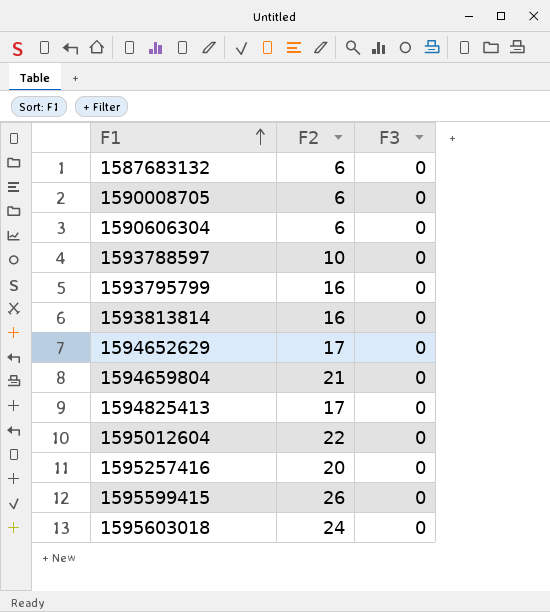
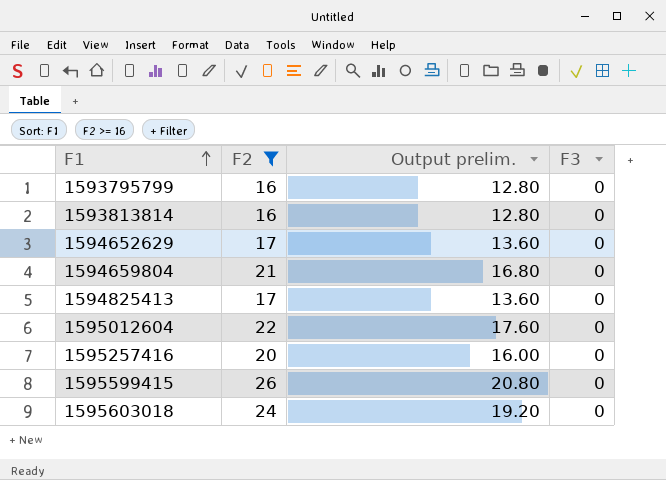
filter: none -> F2 >= 16
column Output prelim. | formula: none -> [F2] * 0.8

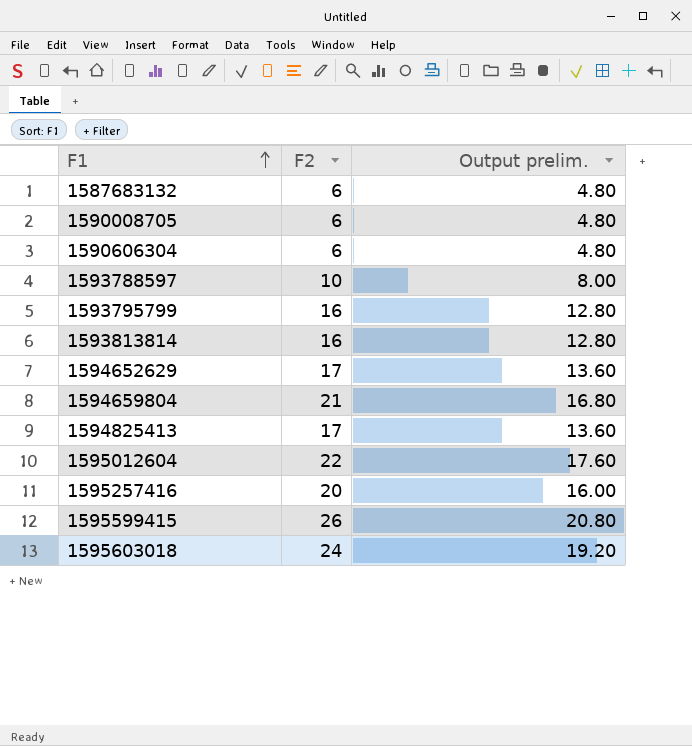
filter: F2 >= 16 -> none
column F3 | position: 4 -> none

